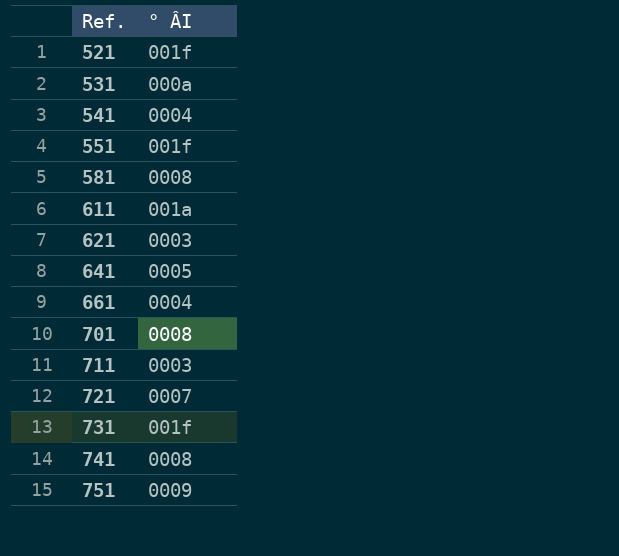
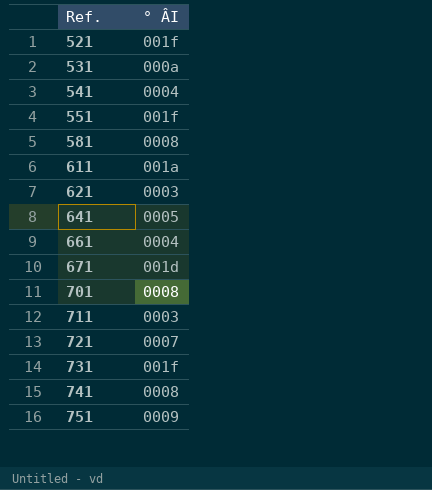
row 671: none -> 001d

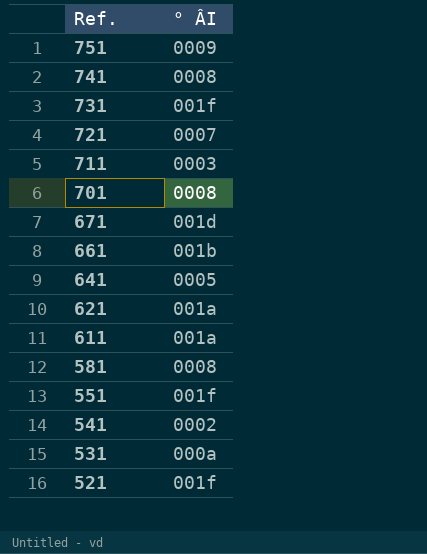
row order: Ref. ascending -> Ref. descending
661 | ° ÂI: 0004 -> 001b
621 | ° ÂI: 0003 -> 001a
541 | ° ÂI: 0004 -> 0002

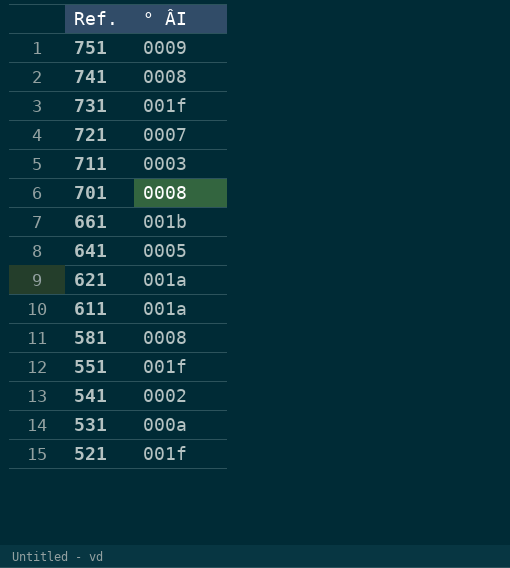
row 671: 001d -> none

